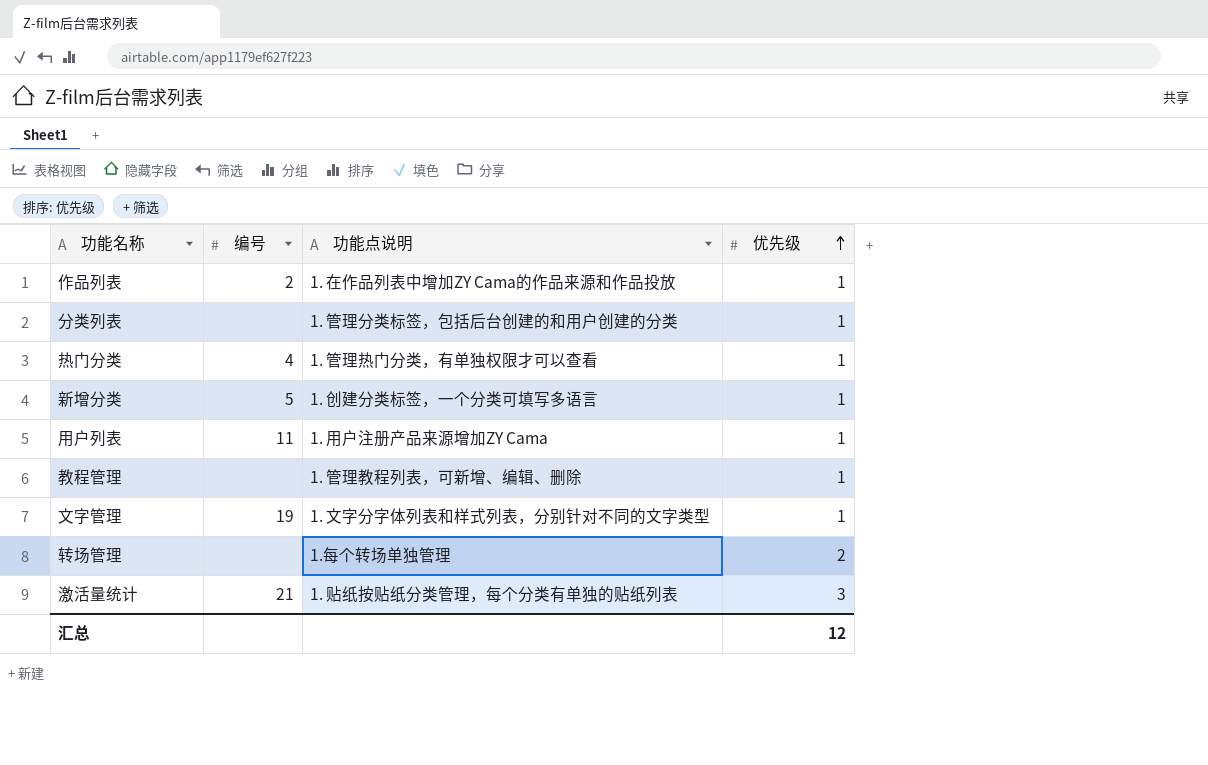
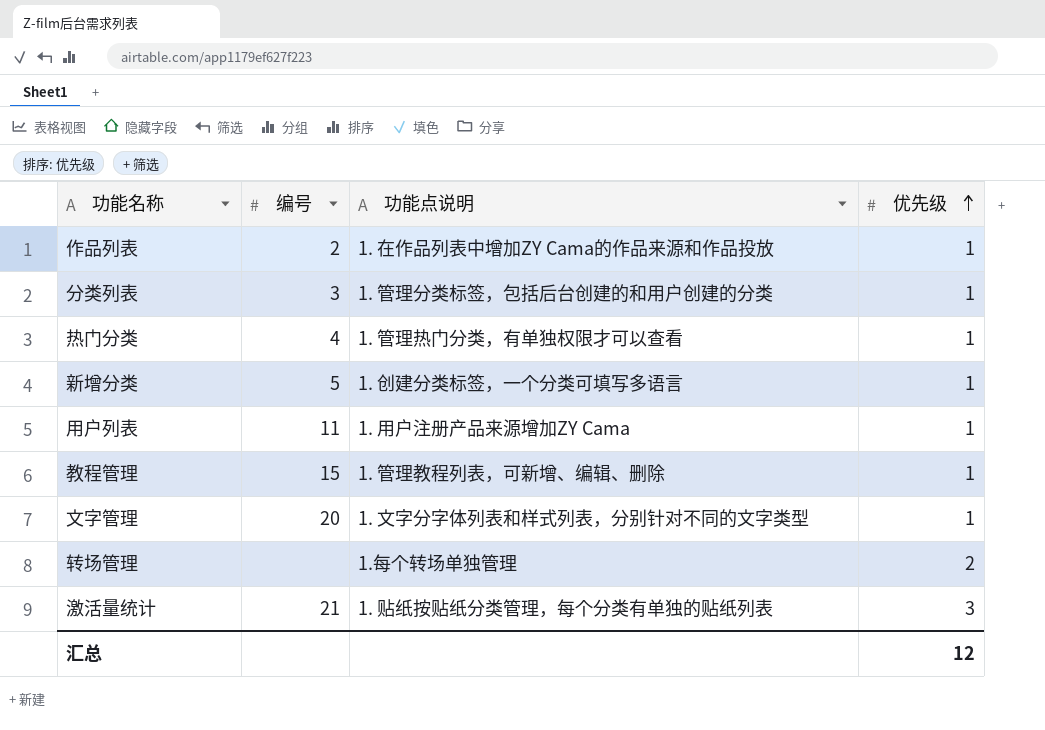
分类列表 | 编号: none -> 3
教程管理 | 编号: none -> 15
文字管理 | 编号: 19 -> 20

